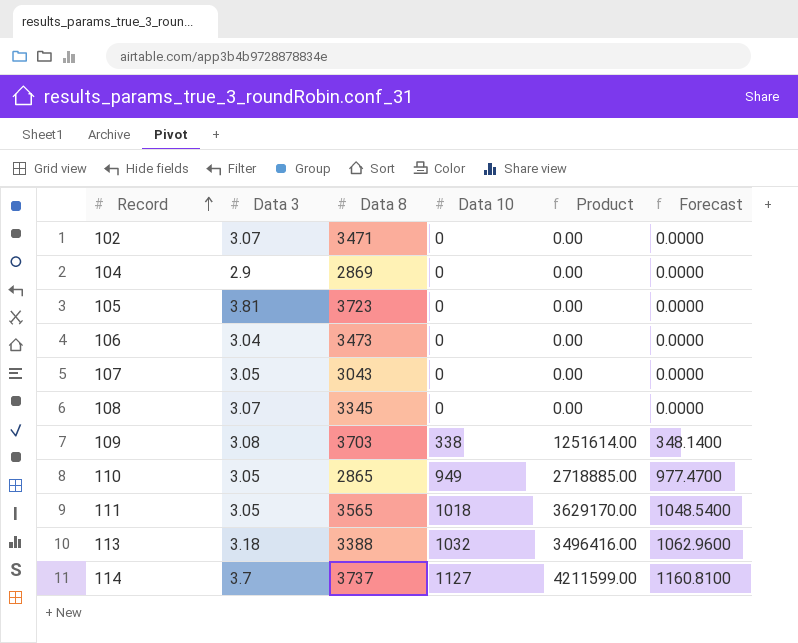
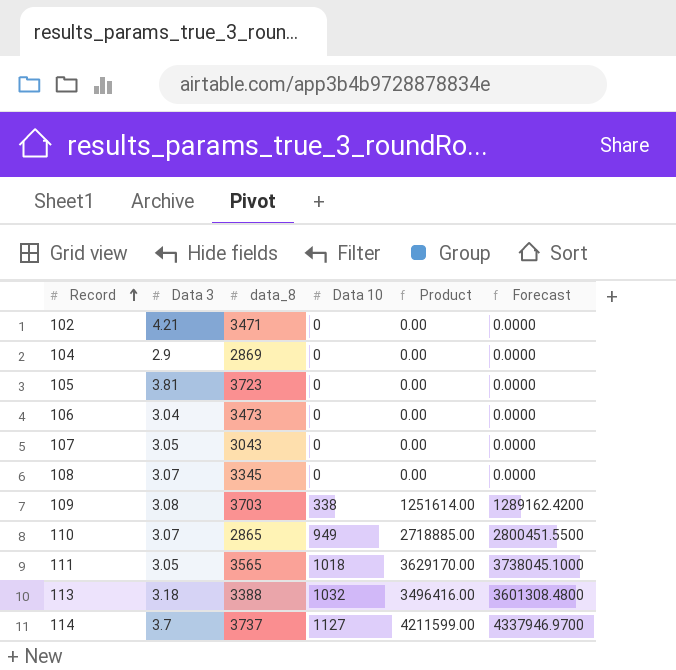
column name: Data 8 -> data_8
column Forecast | formula: [Data 10] * 1.03 -> [Product] * 1.03
102 | Data 3: 3.07 -> 4.21
110 | Data 3: 3.05 -> 3.07

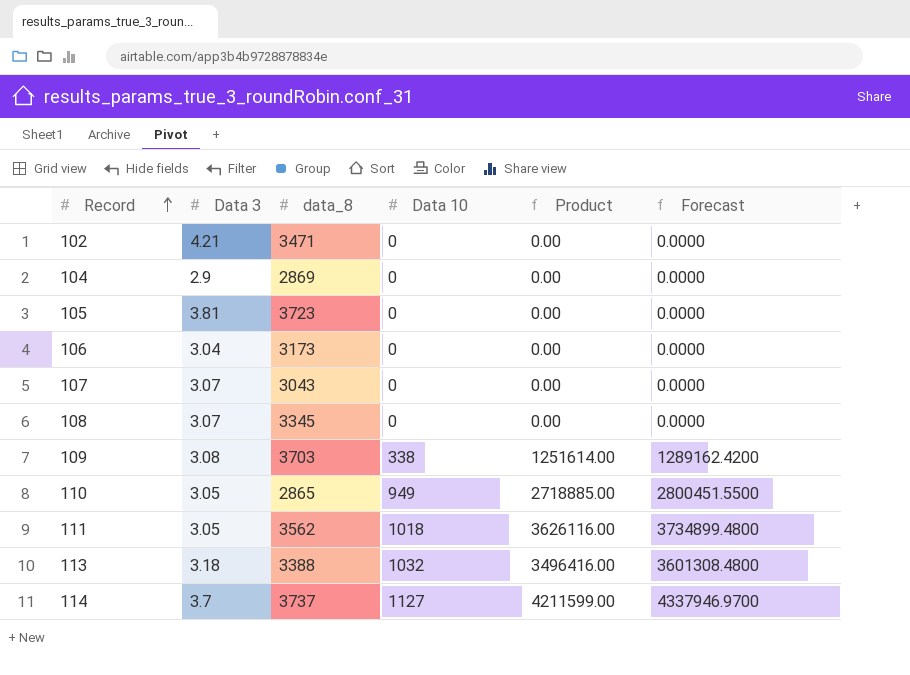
106 | data_8: 3473 -> 3173
107 | Data 3: 3.05 -> 3.07
110 | Data 3: 3.07 -> 3.05
111 | data_8: 3565 -> 3562
111 | Product: 3629170.00 -> 3626116.00
111 | Forecast: 3738045.1000 -> 3734899.4800

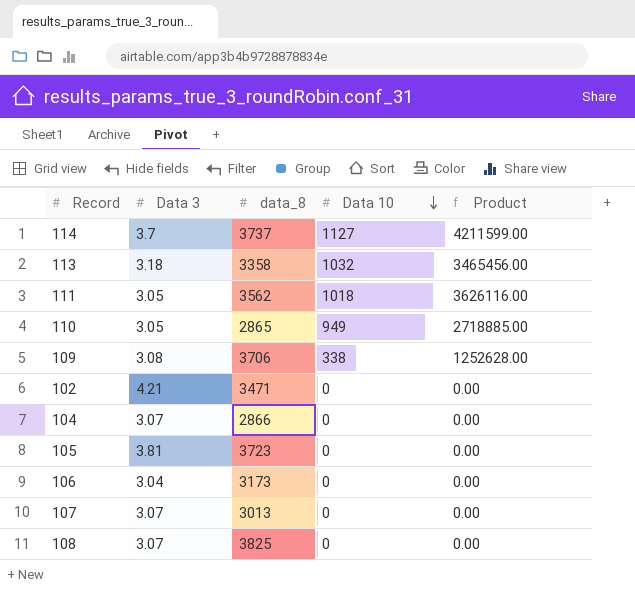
row order: Record ascending -> Data 10 descending
column Forecast | formula: [Product] * 1.03 -> none
113 | data_8: 3388 -> 3358
113 | Product: 3496416.00 -> 3465456.00
109 | data_8: 3703 -> 3706
109 | Product: 1251614.00 -> 1252628.00
104 | Data 3: 2.9 -> 3.07
104 | data_8: 2869 -> 2866
107 | data_8: 3043 -> 3013
108 | data_8: 3345 -> 3825

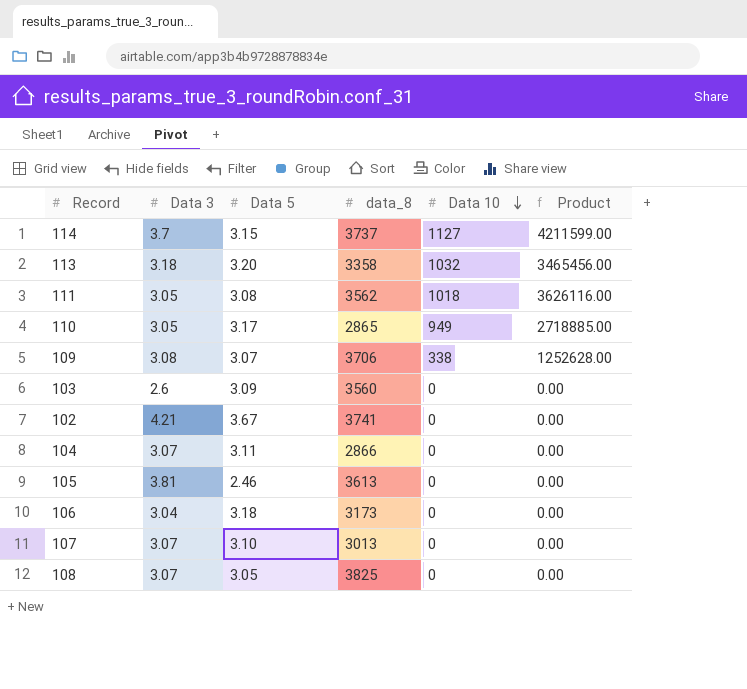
column Data 5 | position: none -> 3
row 103: none -> 2.6 | 3.09 | 3560 | 0 | 0.00
102 | data_8: 3471 -> 3741
105 | data_8: 3723 -> 3613

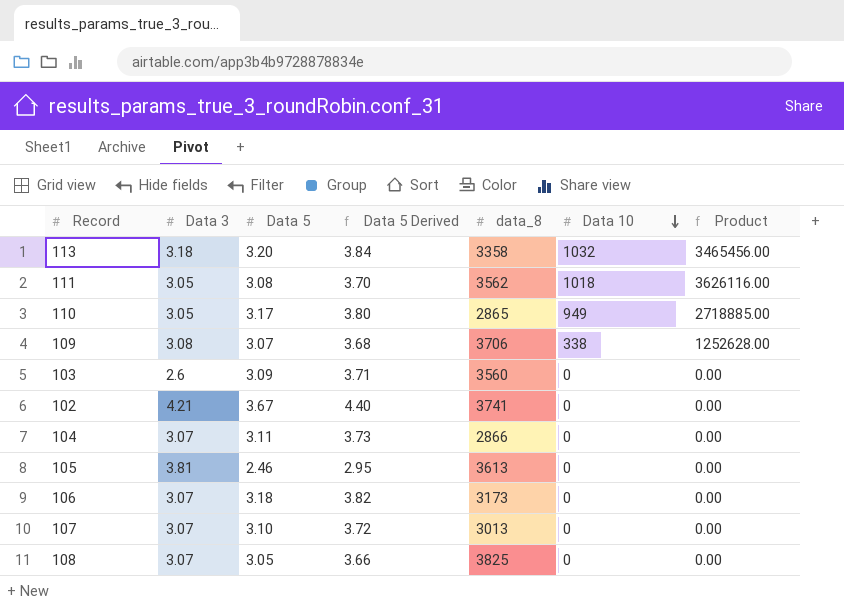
column Data 5 Derived | formula: none -> [Data 5] * 1.2
row 114: 3.7 | 3.15 | 3737 | 1127 | 4211599.00 -> none
106 | Data 3: 3.04 -> 3.07

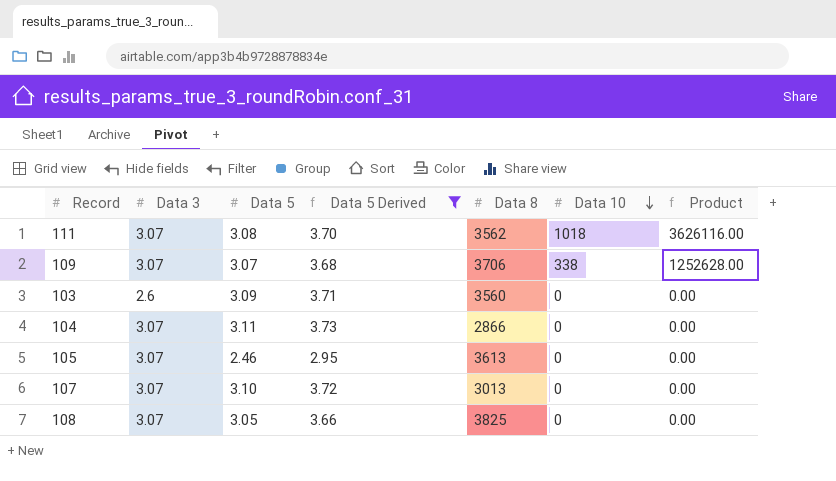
filter: none -> Data 5 Derived <= 3.73
column name: data_8 -> Data 8
111 | Data 3: 3.05 -> 3.07
109 | Data 3: 3.08 -> 3.07
105 | Data 3: 3.81 -> 3.07

